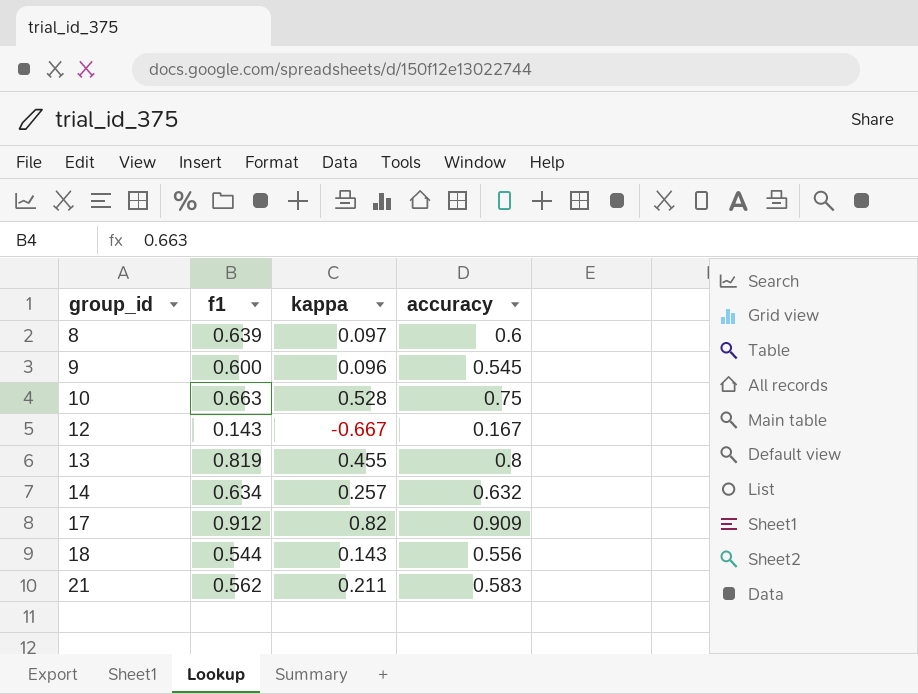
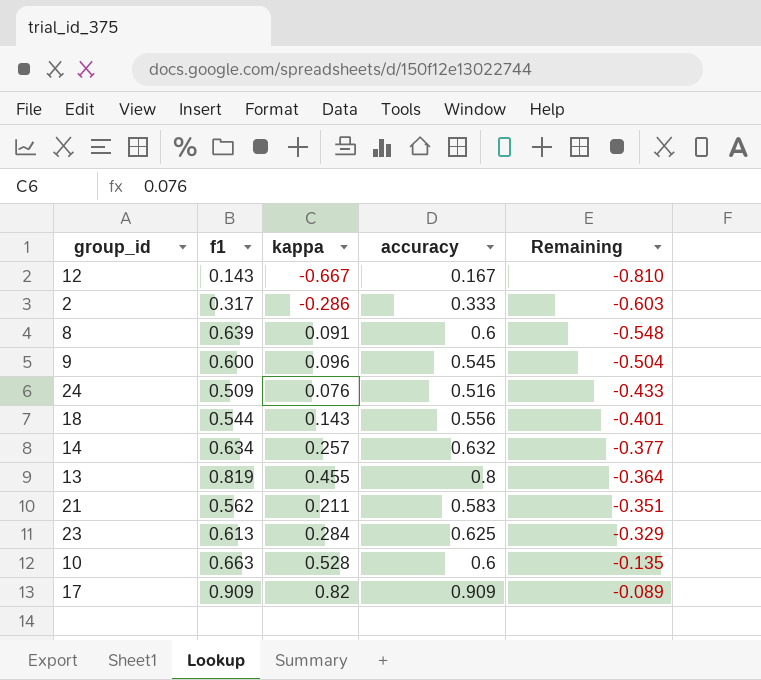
row order: group_id ascending -> Remaining ascending
column Remaining | formula: none -> [kappa] - [f1]
row 2: none -> 0.317 | -0.286 | 0.333 | -0.603
8 | kappa: 0.097 -> 0.091
row 24: none -> 0.509 | 0.076 | 0.516 | -0.433
row 23: none -> 0.613 | 0.284 | 0.625 | -0.329
10 | accuracy: 0.75 -> 0.6
17 | f1: 0.912 -> 0.909

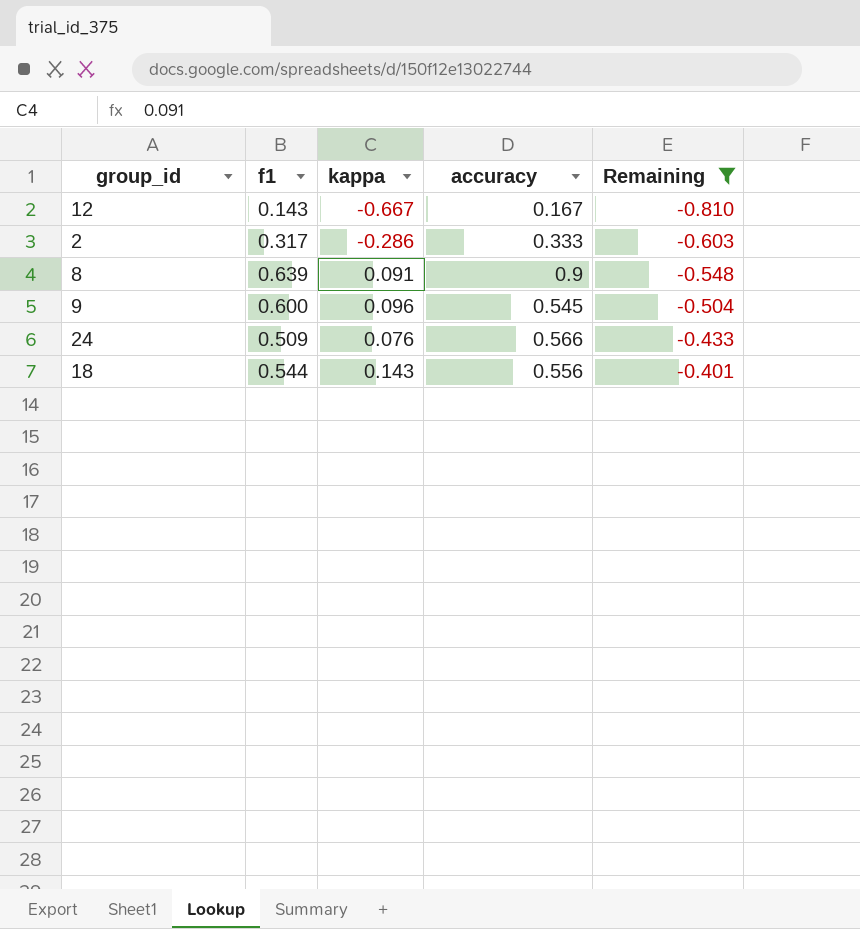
filter: none -> Remaining <= -0.401
8 | accuracy: 0.6 -> 0.9
24 | accuracy: 0.516 -> 0.566

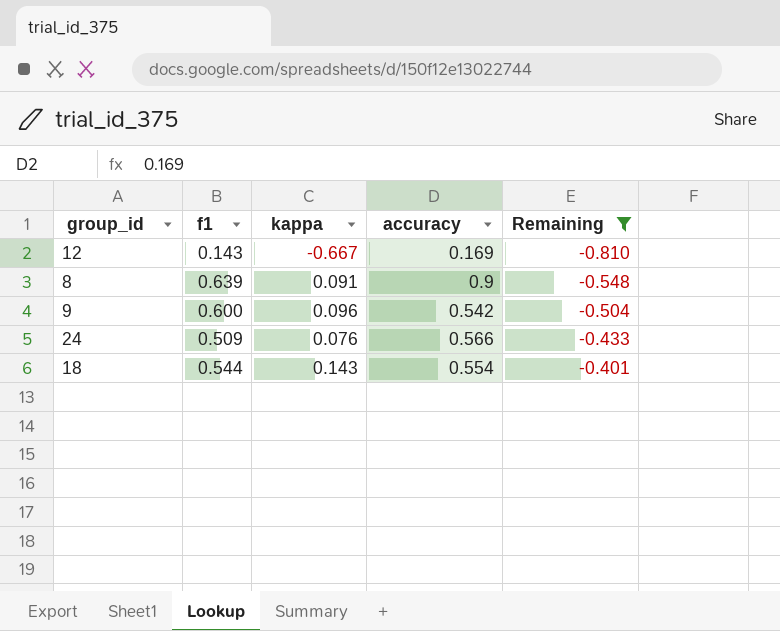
row 2: 0.317 | -0.286 | 0.333 | -0.603 -> none
12 | accuracy: 0.167 -> 0.169
9 | accuracy: 0.545 -> 0.542
18 | accuracy: 0.556 -> 0.554

